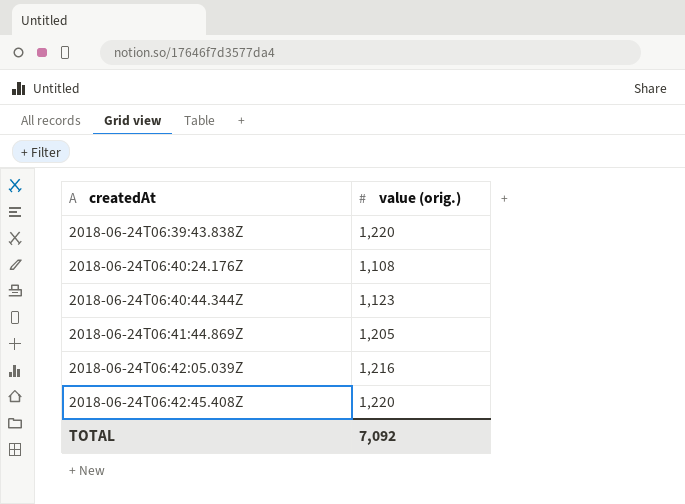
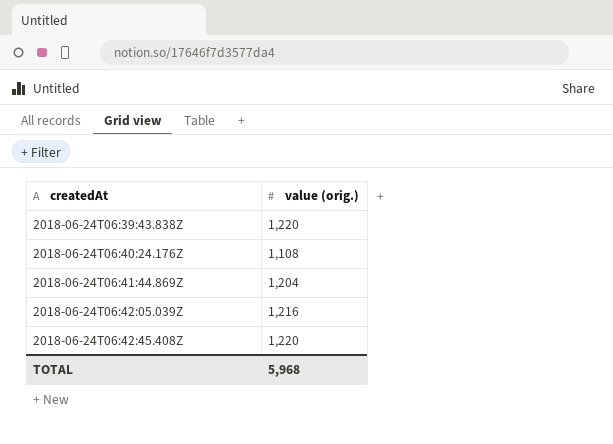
row 2018-06-24T06:40:44.344Z: 1,123 -> none
2018-06-24T06:41:44.869Z | value (orig.): 1,205 -> 1,204
TOTAL | value (orig.): 7,092 -> 5,968

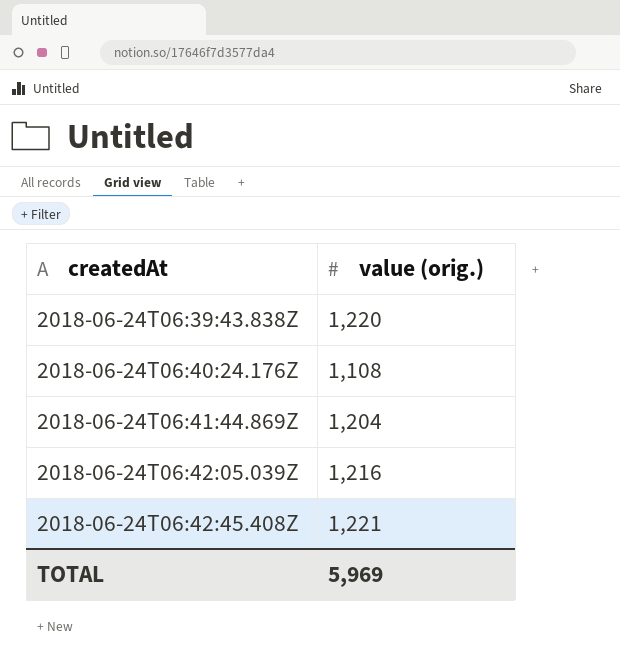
2018-06-24T06:42:45.408Z | value (orig.): 1,220 -> 1,221
TOTAL | value (orig.): 5,968 -> 5,969

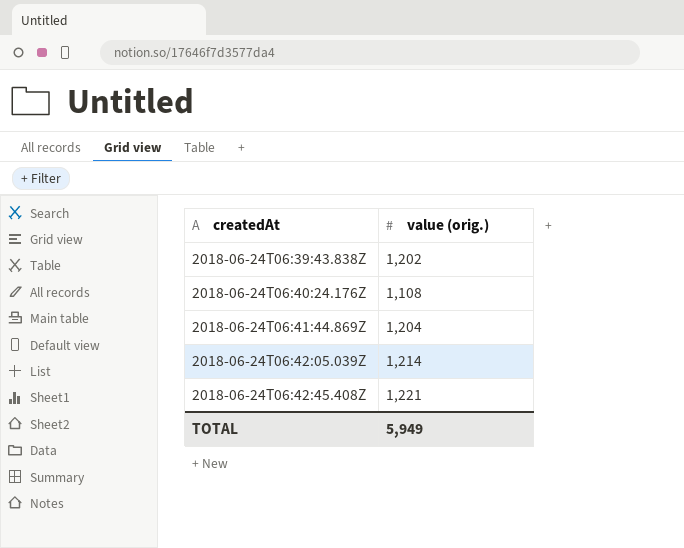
2018-06-24T06:39:43.838Z | value (orig.): 1,220 -> 1,202
2018-06-24T06:42:05.039Z | value (orig.): 1,216 -> 1,214
TOTAL | value (orig.): 5,969 -> 5,949

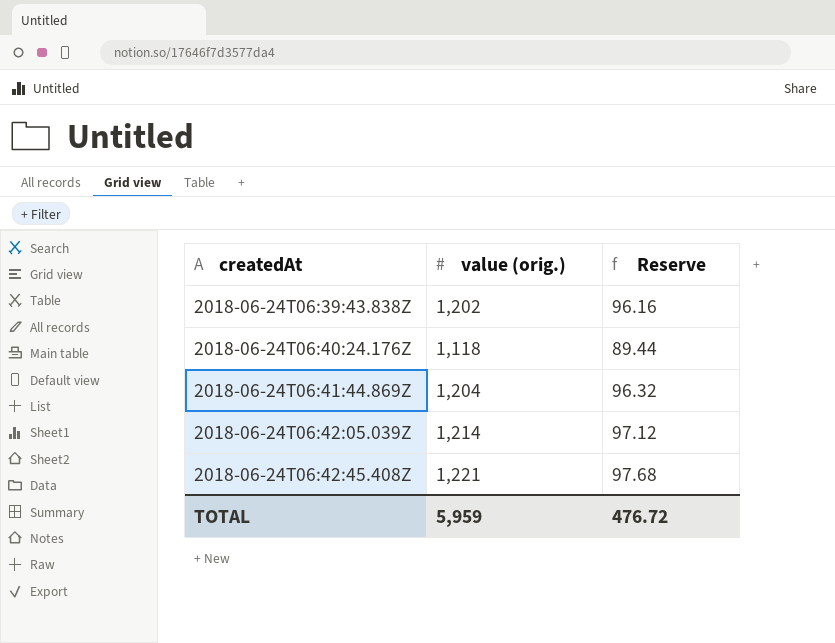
column Reserve | formula: none -> [value (orig.)] * 0.08
2018-06-24T06:40:24.176Z | value (orig.): 1,108 -> 1,118
TOTAL | value (orig.): 5,949 -> 5,959

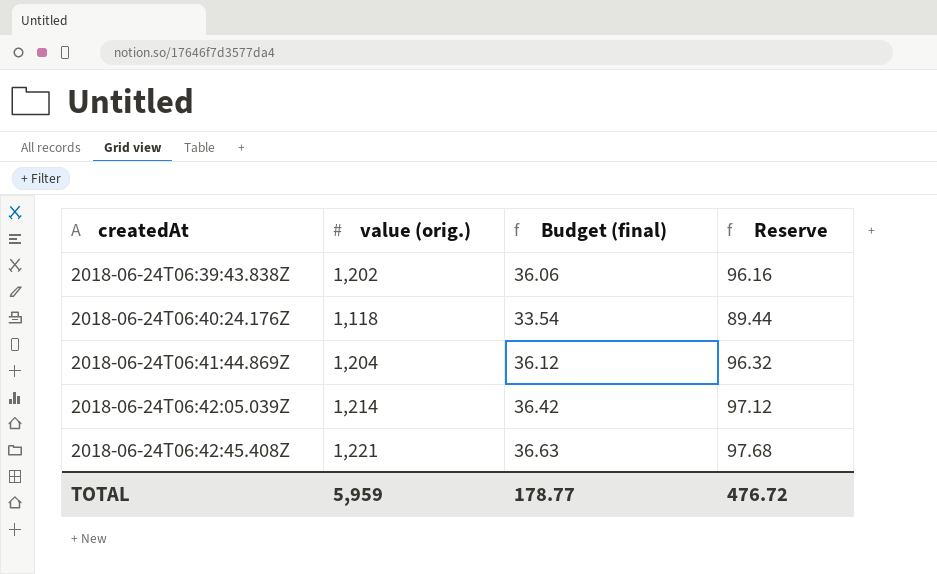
column Budget (final) | formula: none -> [value (orig.)] * 0.03

